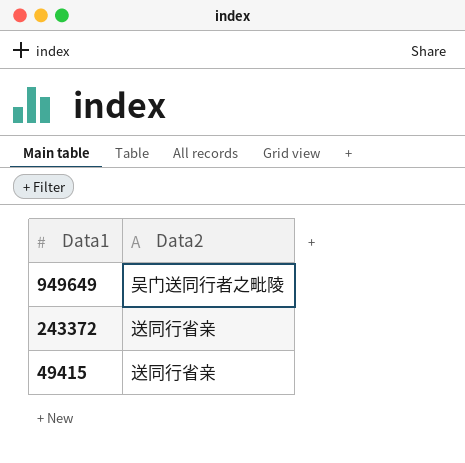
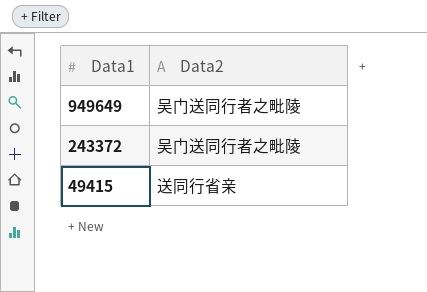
243372 | Data2: 送同行省亲 -> 吴门送同行者之毗陵

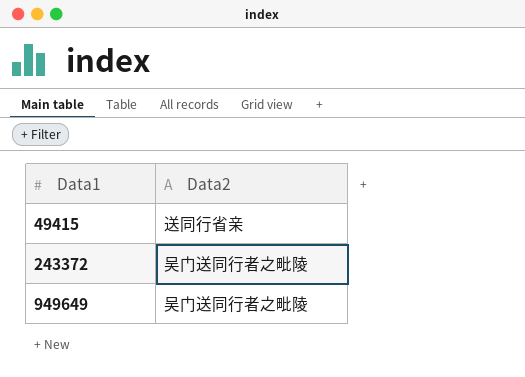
row order: Data1 descending -> Data1 ascending

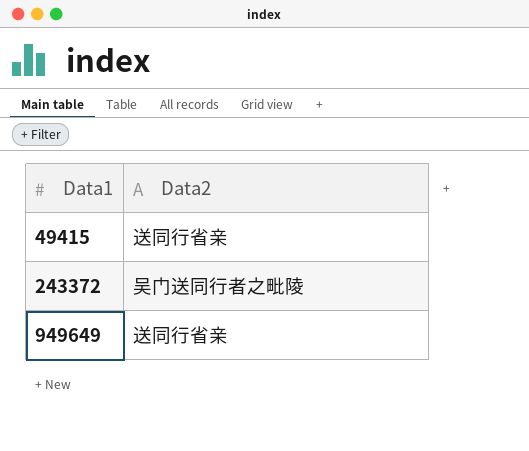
949649 | Data2: 吴门送同行者之毗陵 -> 送同行省亲

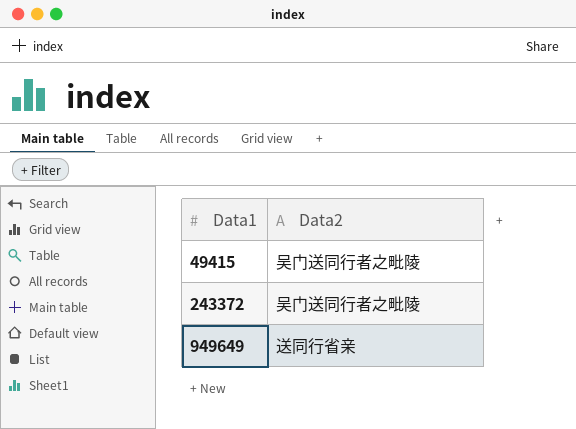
49415 | Data2: 送同行省亲 -> 吴门送同行者之毗陵

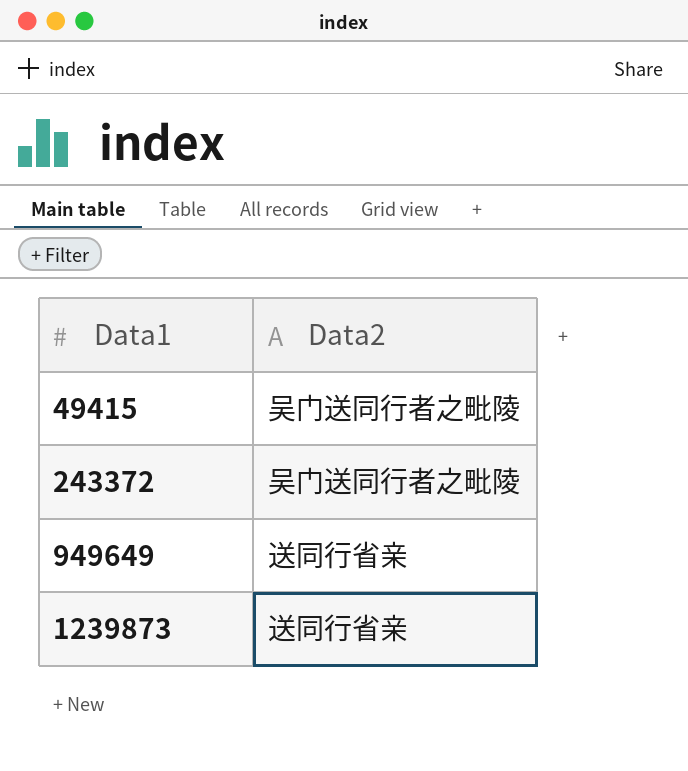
row 1239873: none -> 送同行省亲

